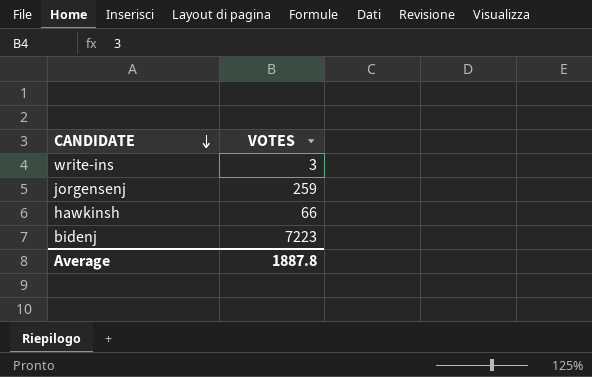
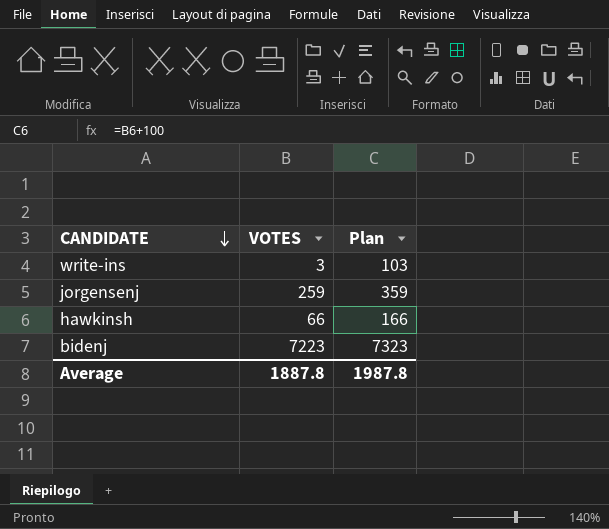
column Plan | formula: none -> [VOTES] + 100

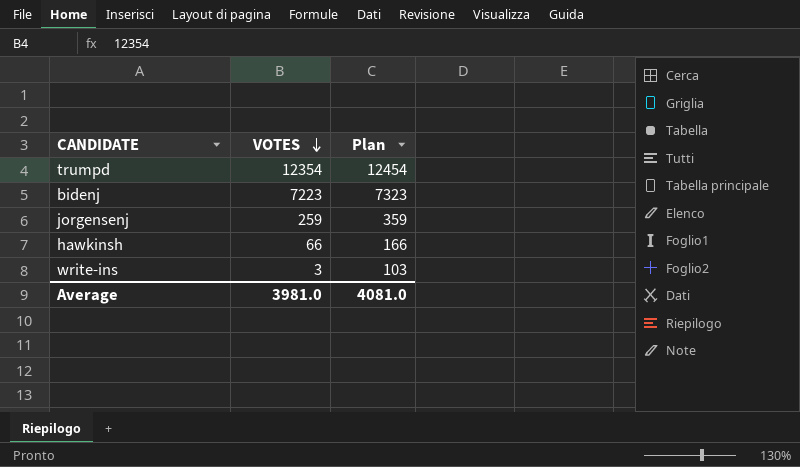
row order: CANDIDATE descending -> VOTES descending
row trumpd: none -> 12354 | 12454
Average | VOTES: 1887.8 -> 3981.0
Average | Plan: 1987.8 -> 4081.0

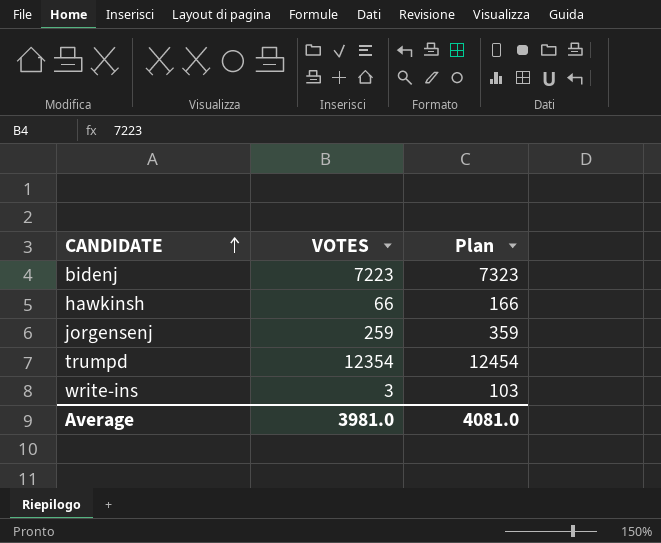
row order: VOTES descending -> CANDIDATE ascending

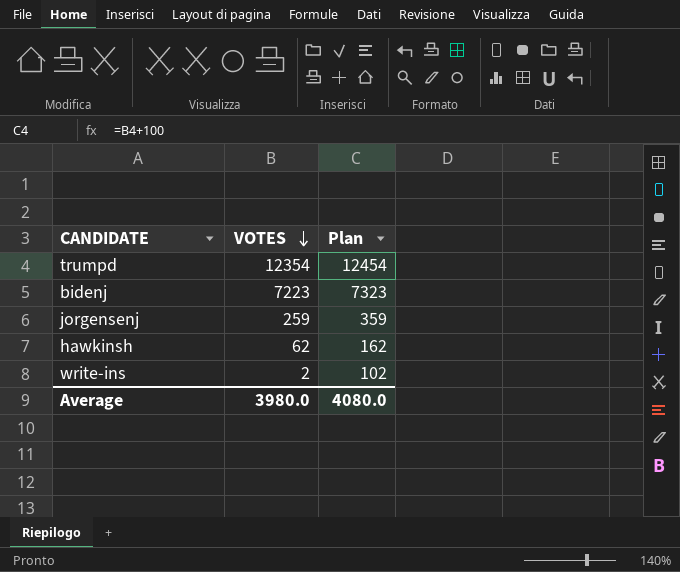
row order: CANDIDATE ascending -> VOTES descending
hawkinsh | VOTES: 66 -> 62
hawkinsh | Plan: 166 -> 162
write-ins | VOTES: 3 -> 2
write-ins | Plan: 103 -> 102
Average | VOTES: 3981.0 -> 3980.0
Average | Plan: 4081.0 -> 4080.0

